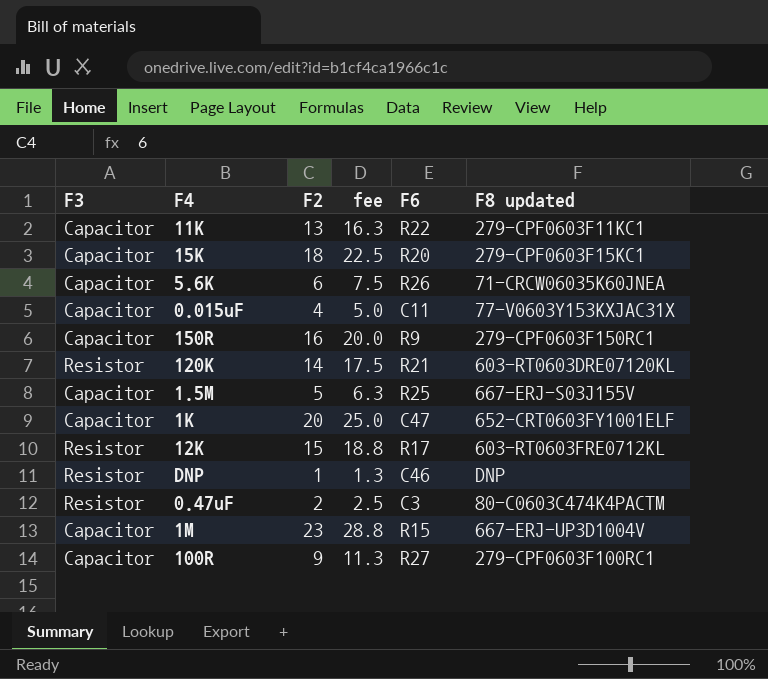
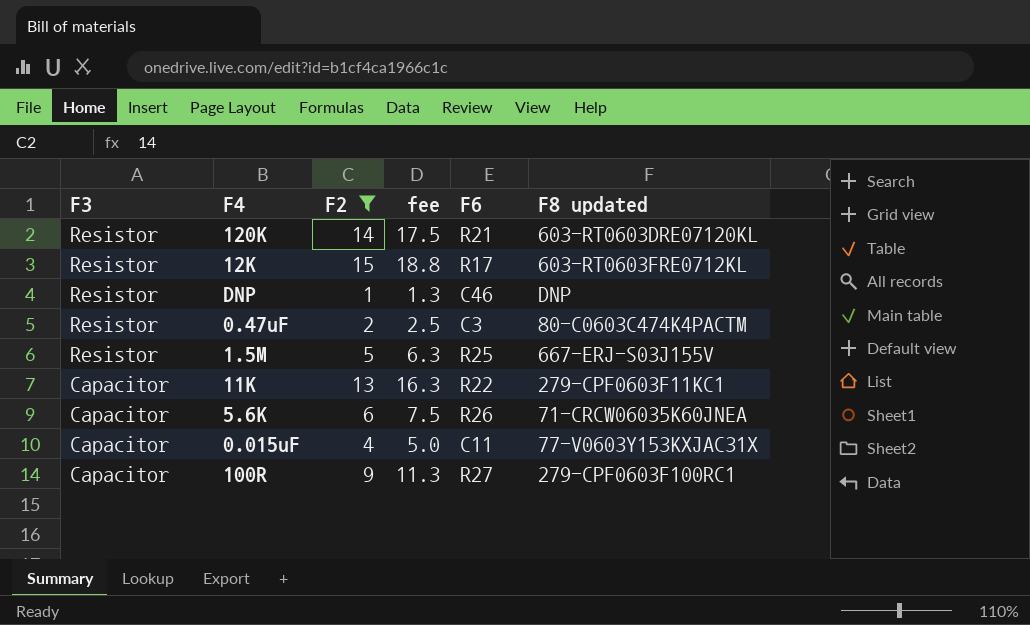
filter: none -> F2 <= 15
row order: none -> F3 descending
1.5M | F3: Capacitor -> Resistor

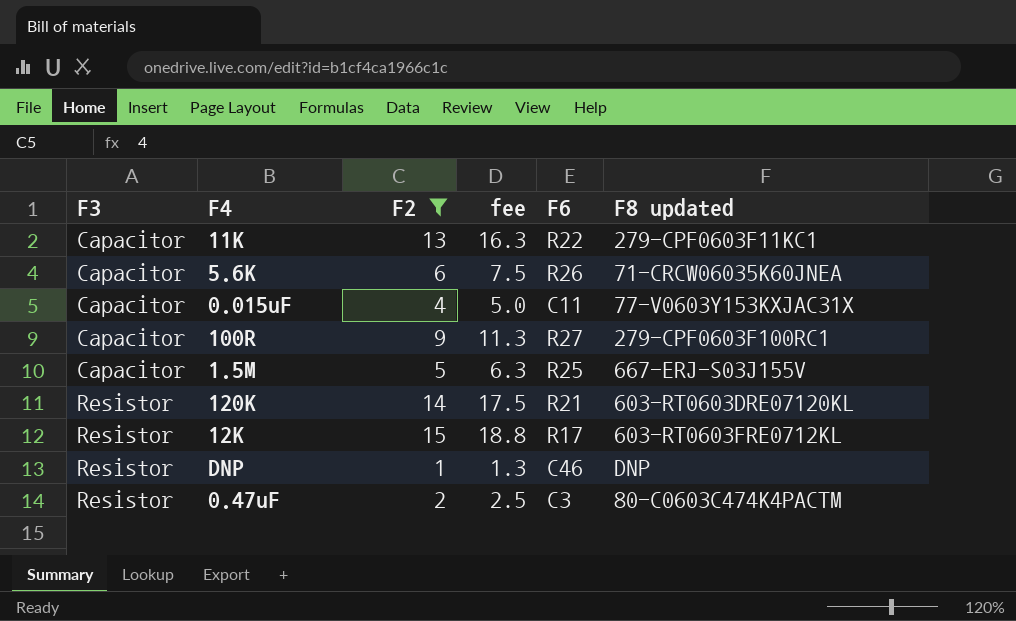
row order: F3 descending -> F3 ascending
1.5M | F3: Resistor -> Capacitor

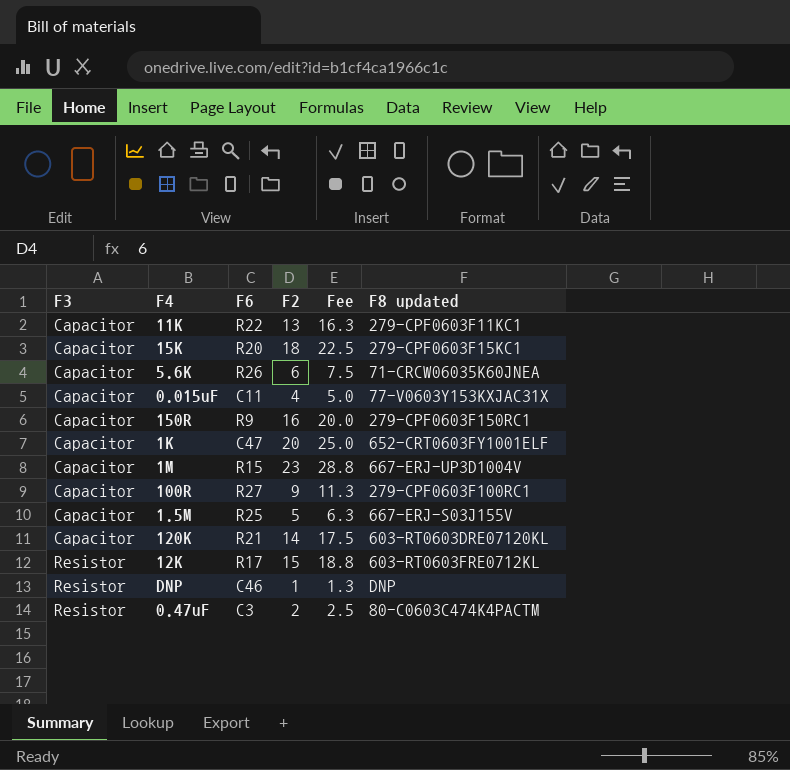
filter: F2 <= 15 -> none
column F6 | position: 5 -> 3
column name: fee -> Fee
120K | F3: Resistor -> Capacitor

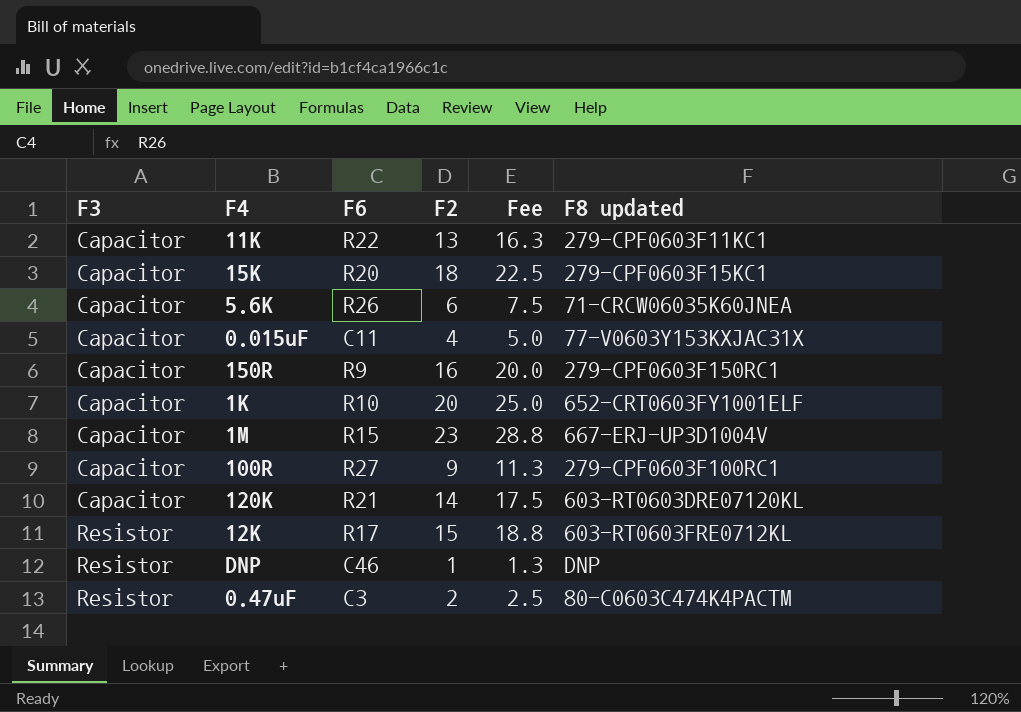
row 1.5M: Capacitor | R25 | 5 | 6.3 | 667-ERJ-S03J155V -> none
1K | F6: C47 -> R10

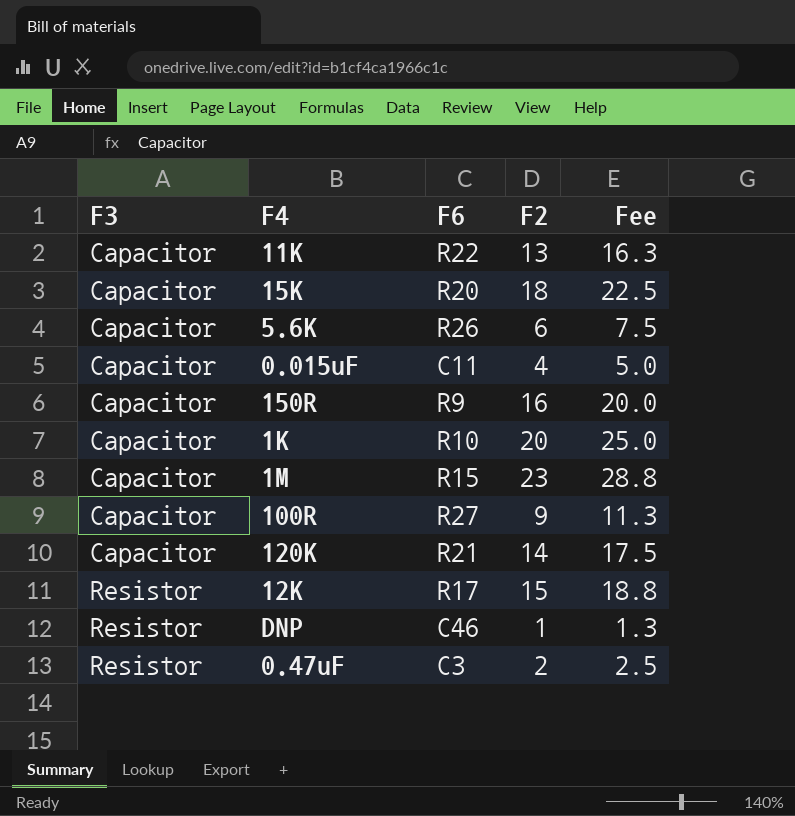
column F8 updated | position: 6 -> none

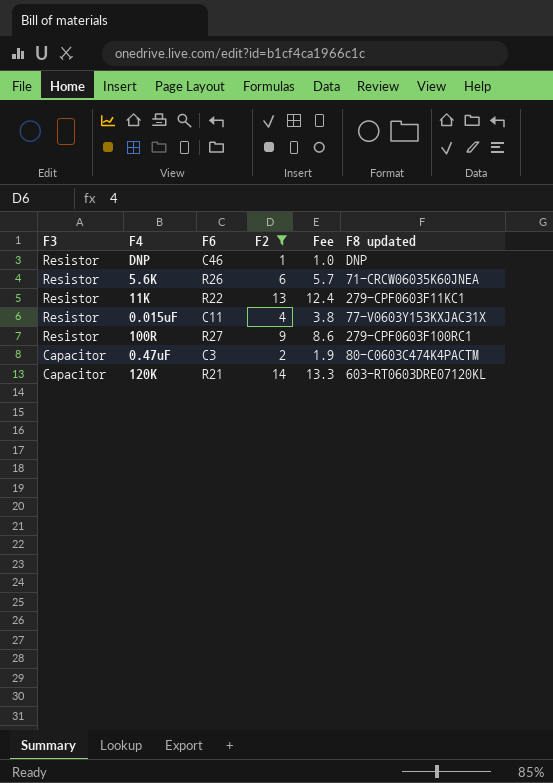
filter: none -> F2 <= 14
row order: F3 ascending -> F3 descending
column Fee | formula: [F2] * 1.25 -> [F2] * 0.95
column F8 updated | position: none -> 6
5.6K | F3: Capacitor -> Resistor
11K | F3: Capacitor -> Resistor
0.015uF | F3: Capacitor -> Resistor
100R | F3: Capacitor -> Resistor
0.47uF | F3: Resistor -> Capacitor

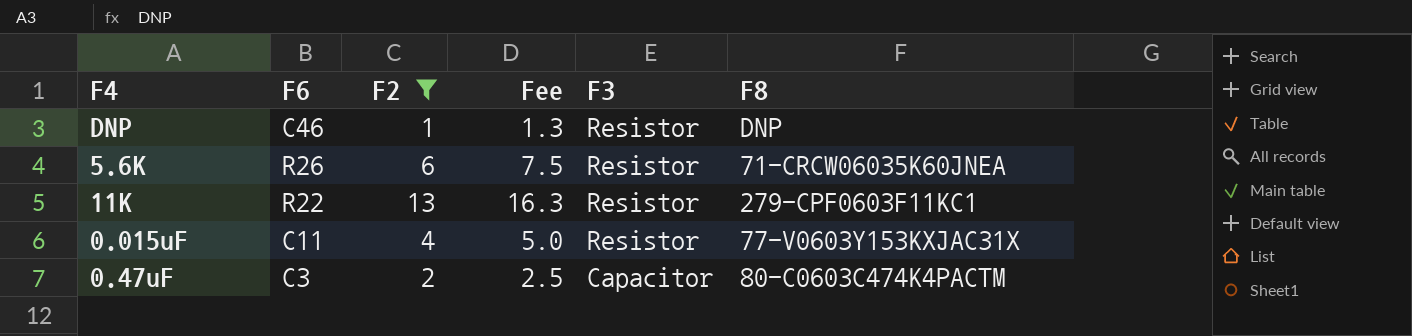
column Fee | formula: [F2] * 0.95 -> [F2] * 1.25
column F3 | position: 1 -> 5
column name: F8 updated -> F8
row 100R: Resistor | R27 | 9 | 8.6 | 279-CPF0603F100RC1 -> none
row 120K: Capacitor | R21 | 14 | 13.3 | 603-RT0603DRE07120KL -> none

